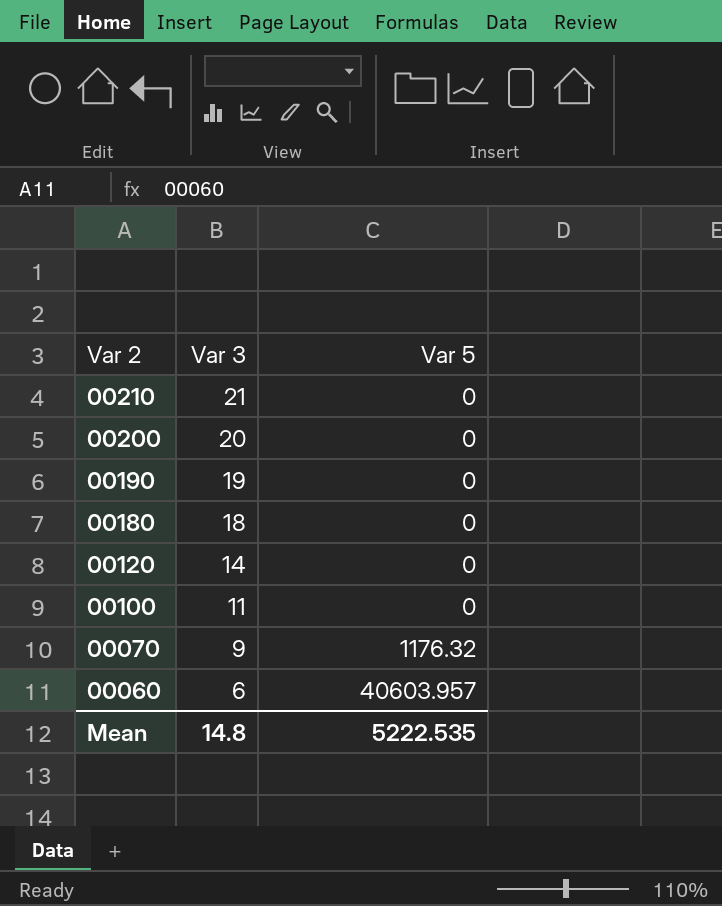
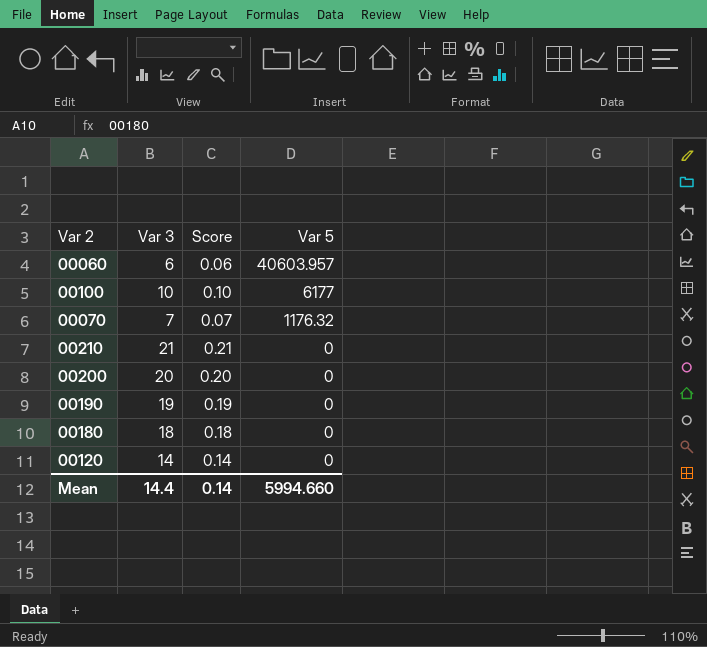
row order: Var 2 descending -> Var 5 descending
column Score | formula: none -> [Var 3] * 0.01
00100 | Var 3: 11 -> 10
00100 | Var 5: 0 -> 6177
00070 | Var 3: 9 -> 7
Mean | Var 3: 14.8 -> 14.4
Mean | Var 5: 5222.535 -> 5994.660

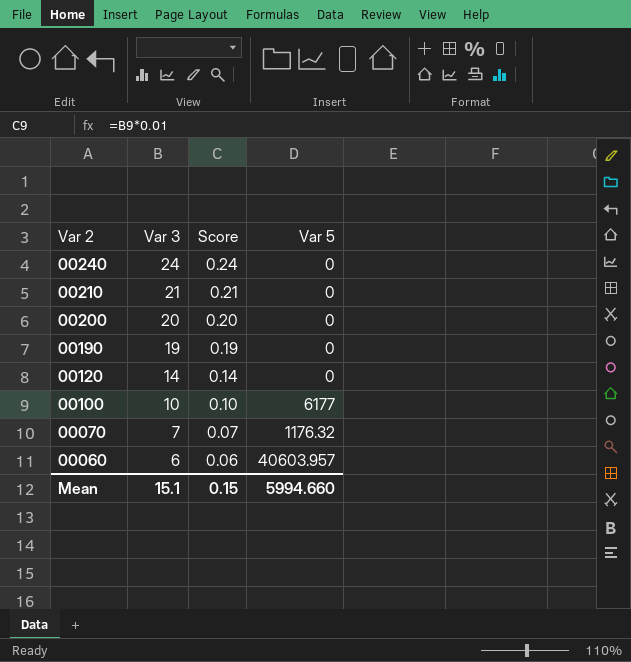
row order: Var 5 descending -> Var 2 descending
row 00180: 18 | 0.18 | 0 -> none
row 00240: none -> 24 | 0.24 | 0
Mean | Var 3: 14.4 -> 15.1
Mean | Score: 0.14 -> 0.15

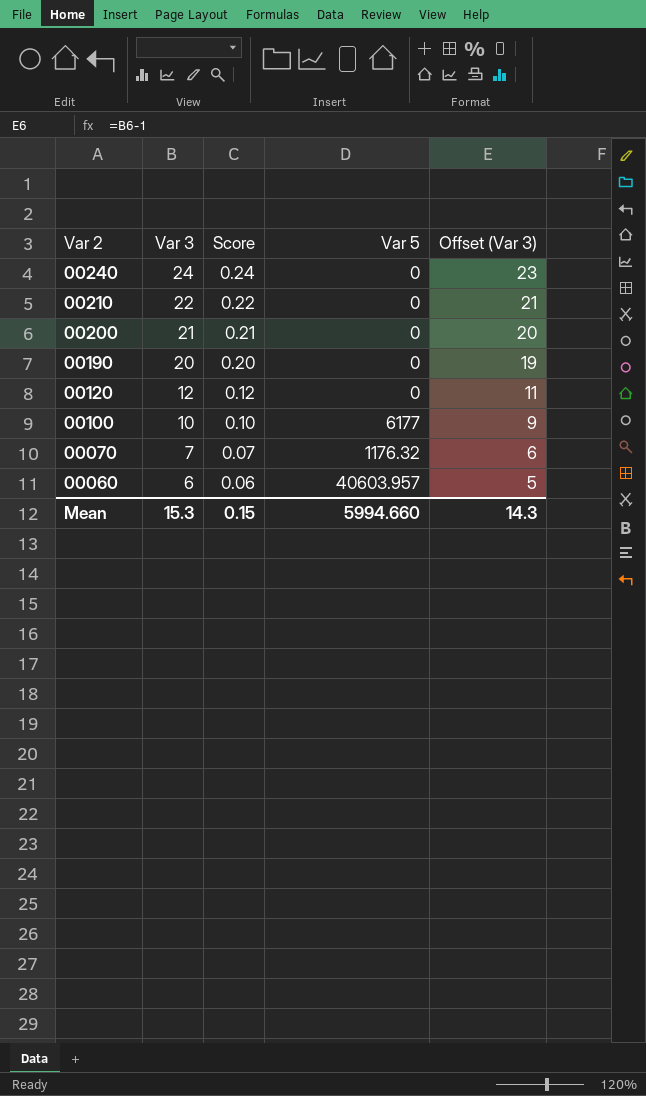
column Offset (Var 3) | formula: none -> [Var 3] - 1
00210 | Var 3: 21 -> 22
00210 | Score: 0.21 -> 0.22
00200 | Var 3: 20 -> 21
00200 | Score: 0.20 -> 0.21
00190 | Var 3: 19 -> 20
00190 | Score: 0.19 -> 0.20
00120 | Var 3: 14 -> 12
00120 | Score: 0.14 -> 0.12
Mean | Var 3: 15.1 -> 15.3

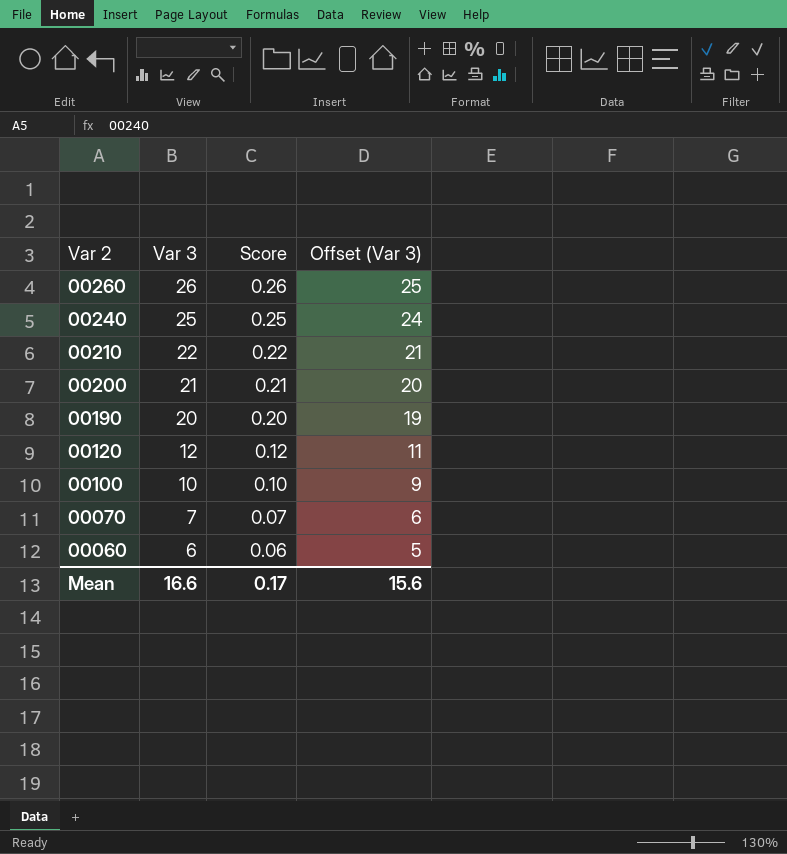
column Var 5 | position: 4 -> none
row 00260: none -> 26 | 0.26 | 25
00240 | Var 3: 24 -> 25
00240 | Score: 0.24 -> 0.25
00240 | Offset (Var 3): 23 -> 24
Mean | Var 3: 15.3 -> 16.6
Mean | Score: 0.15 -> 0.17
Mean | Offset (Var 3): 14.3 -> 15.6

